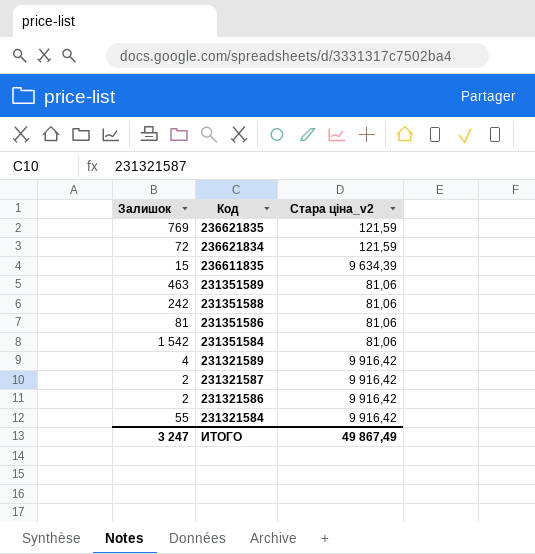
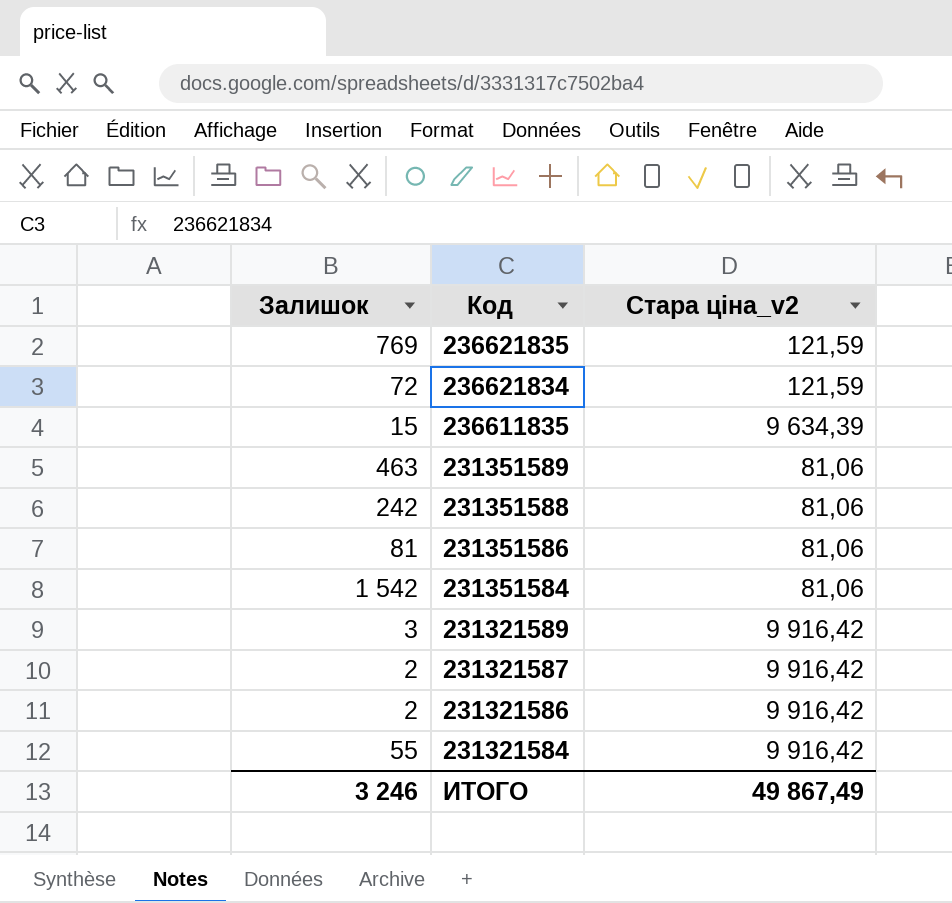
231321589 | Залишок: 4 -> 3
ИТОГО | Залишок: 3 247 -> 3 246

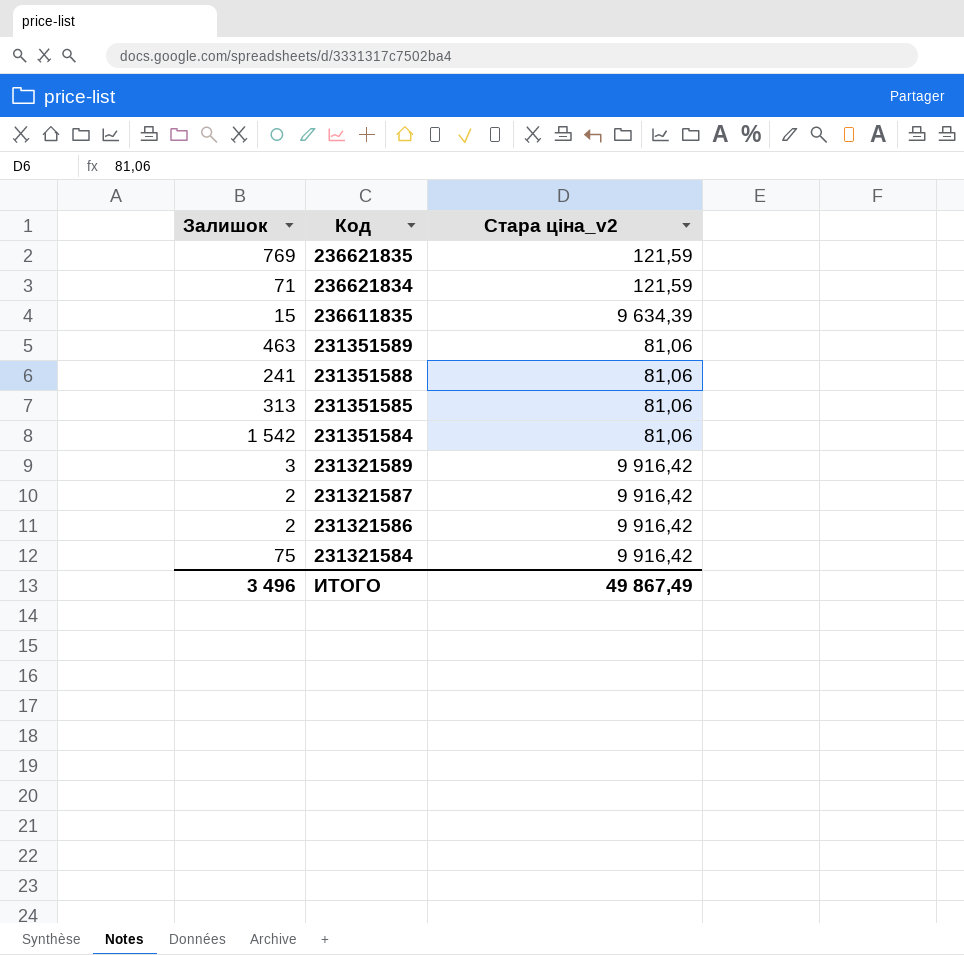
row 231351586: 81 | 81,06 -> none
236621834 | Залишок: 72 -> 71
231351588 | Залишок: 242 -> 241
row 231351585: none -> 313 | 81,06
231321584 | Залишок: 55 -> 75
ИТОГО | Залишок: 3 246 -> 3 496

